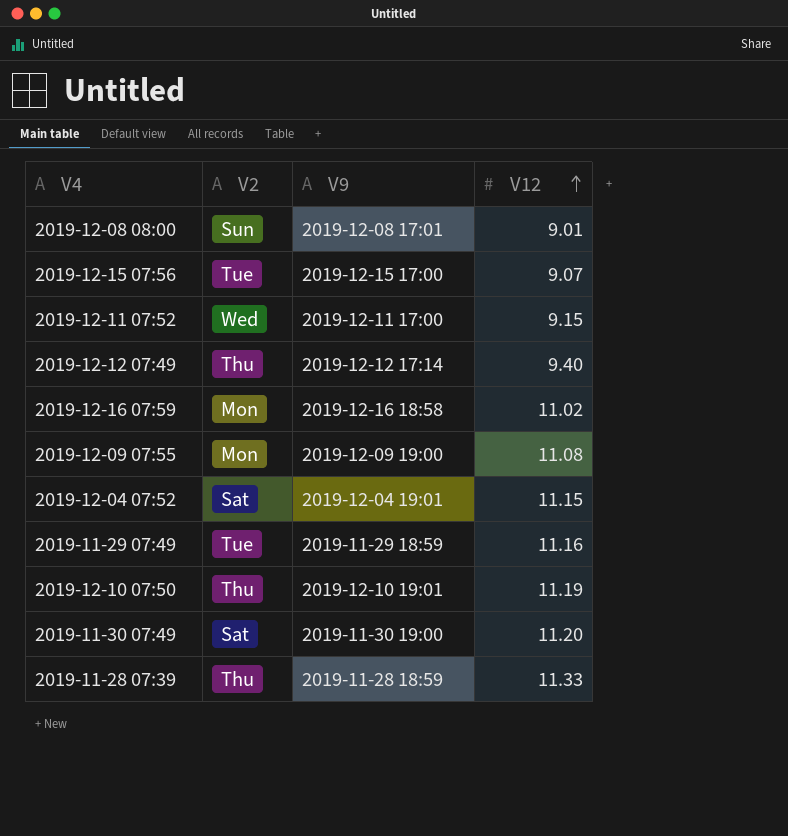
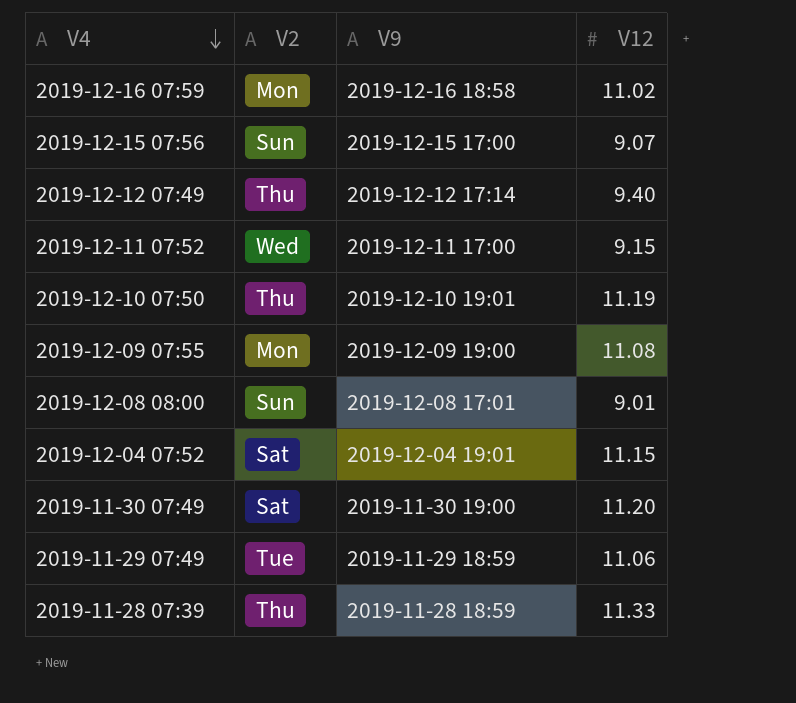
row order: V12 ascending -> V4 descending
2019-12-15 07:56 | V2: Tue -> Sun
2019-11-29 07:49 | V12: 11.16 -> 11.06

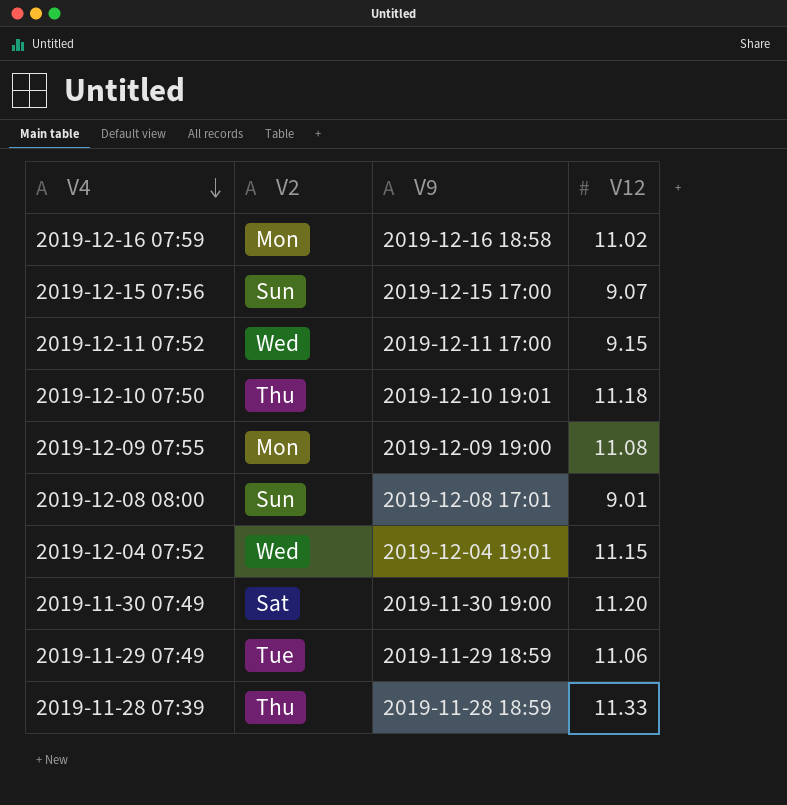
row 2019-12-12 07:49: Thu | 2019-12-12 17:14 | 9.40 -> none
2019-12-10 07:50 | V12: 11.19 -> 11.18
2019-12-04 07:52 | V2: Sat -> Wed

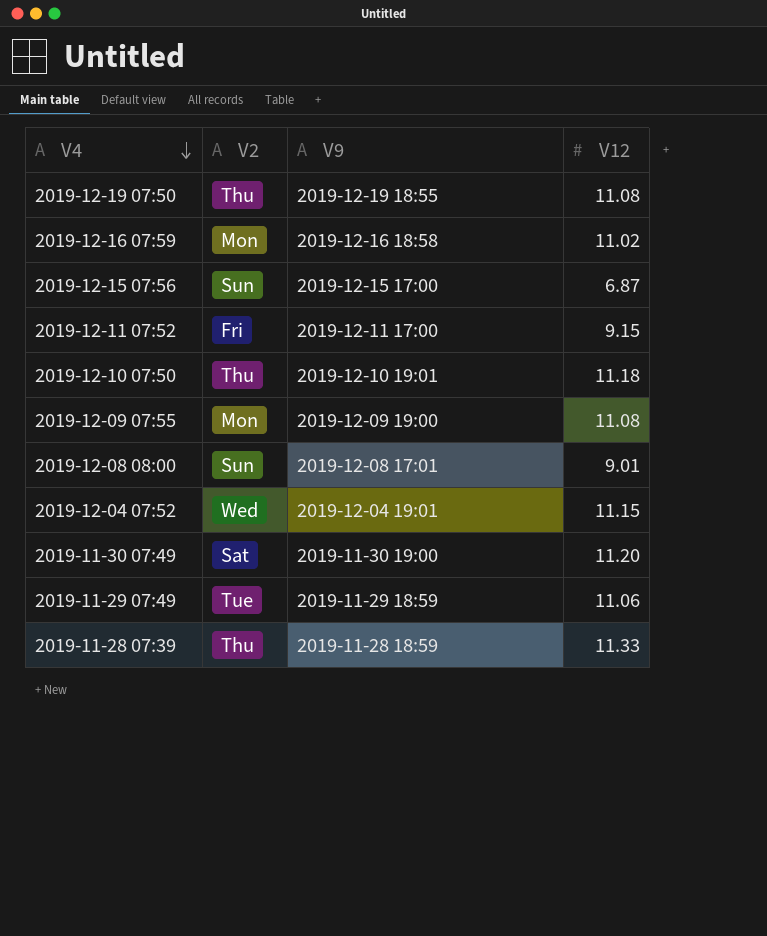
row 2019-12-19 07:50: none -> Thu | 2019-12-19 18:55 | 11.08
2019-12-15 07:56 | V12: 9.07 -> 6.87
2019-12-11 07:52 | V2: Wed -> Fri

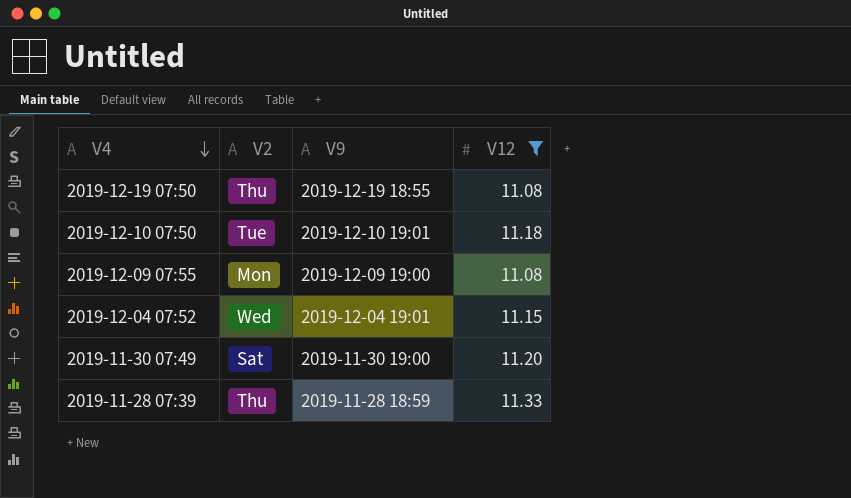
filter: none -> V12 >= 11.08
2019-12-10 07:50 | V2: Thu -> Tue

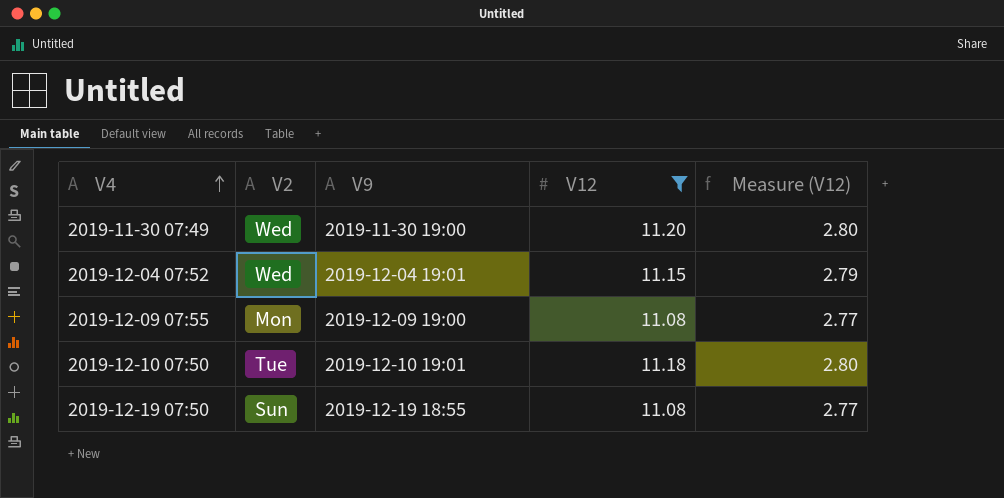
row order: V4 descending -> V4 ascending
column Measure (V12) | formula: none -> [V12] * 0.25
row 2019-11-28 07:39: Thu | 2019-11-28 18:59 | 11.33 -> none
2019-11-30 07:49 | V2: Sat -> Wed
2019-12-19 07:50 | V2: Thu -> Sun

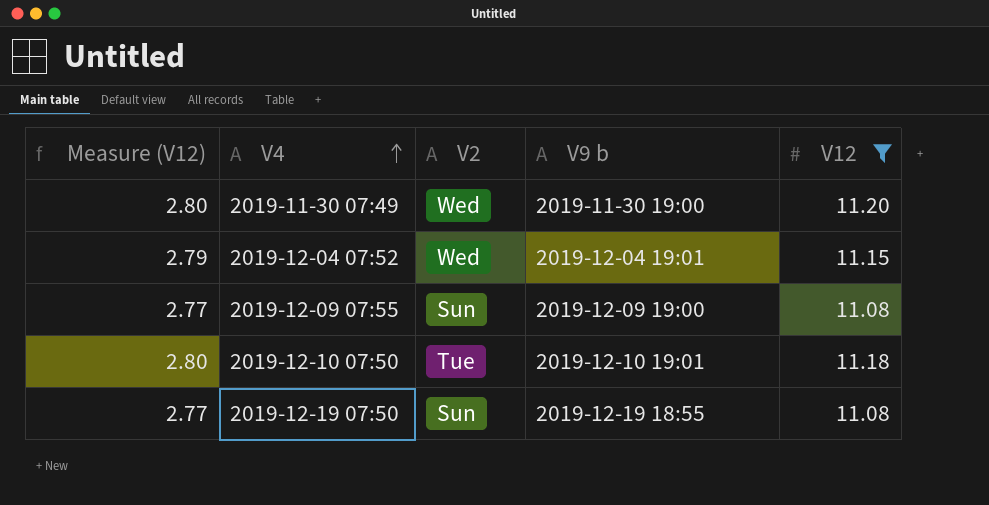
column Measure (V12) | position: 5 -> 1
column name: V9 -> V9 b
2019-12-09 07:55 | V2: Mon -> Sun

